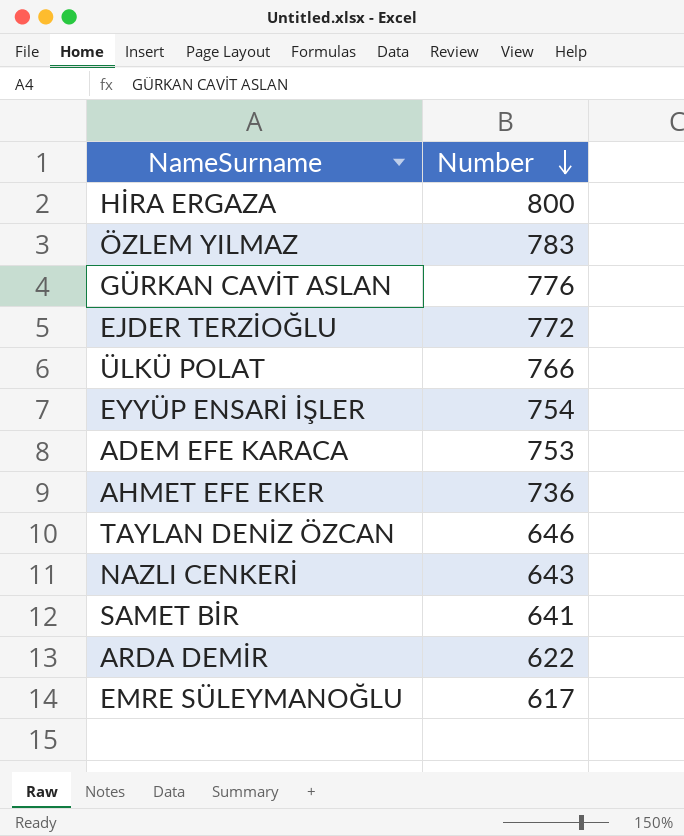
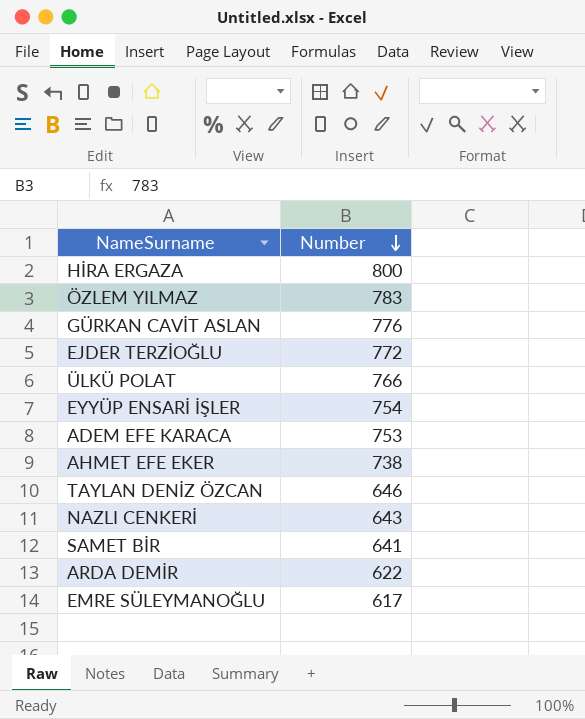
AHMET EFE EKER | Number: 736 -> 738

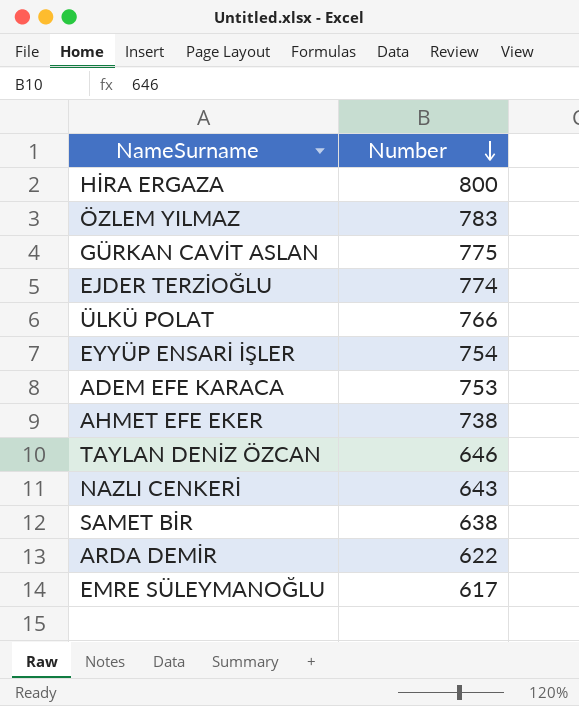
GÜRKAN CAVİT ASLAN | Number: 776 -> 775
EJDER TERZİOĞLU | Number: 772 -> 774
SAMET BİR | Number: 641 -> 638

